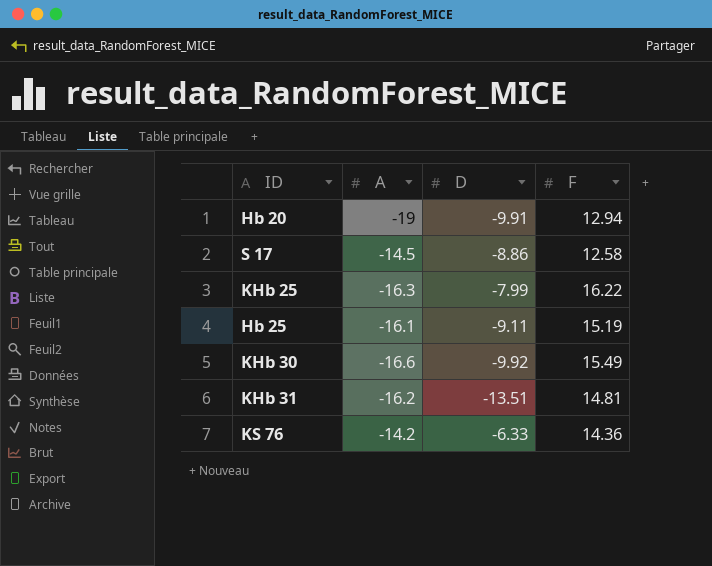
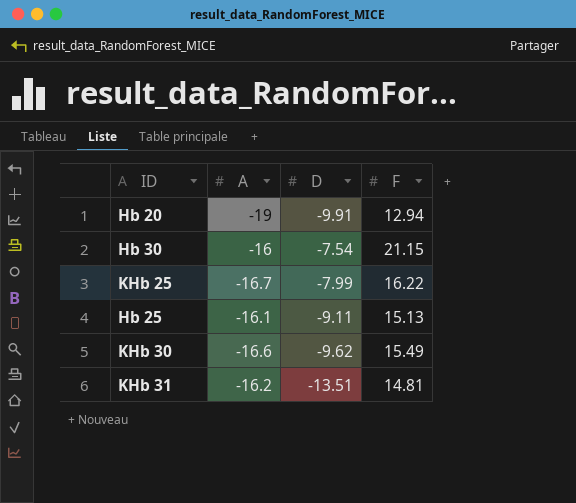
row S 17: -14.5 | -8.86 | 12.58 -> none
row KS 76: -14.2 | -6.33 | 14.36 -> none
row Hb 30: none -> -16 | -7.54 | 21.15
KHb 25 | A: -16.3 -> -16.7
Hb 25 | F: 15.19 -> 15.13
KHb 30 | D: -9.92 -> -9.62

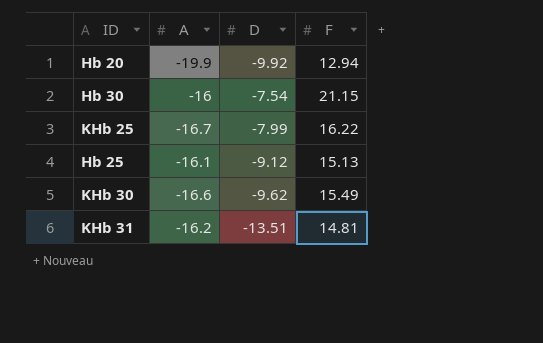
Hb 20 | A: -19 -> -19.9
Hb 20 | D: -9.91 -> -9.92
Hb 25 | D: -9.11 -> -9.12

